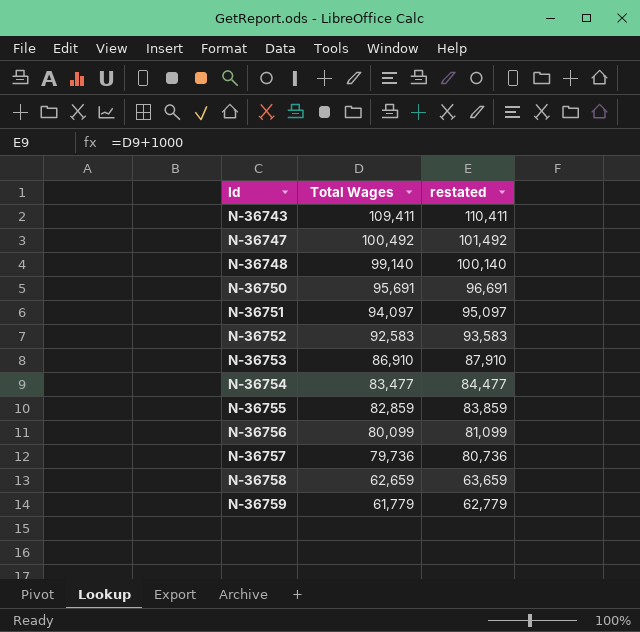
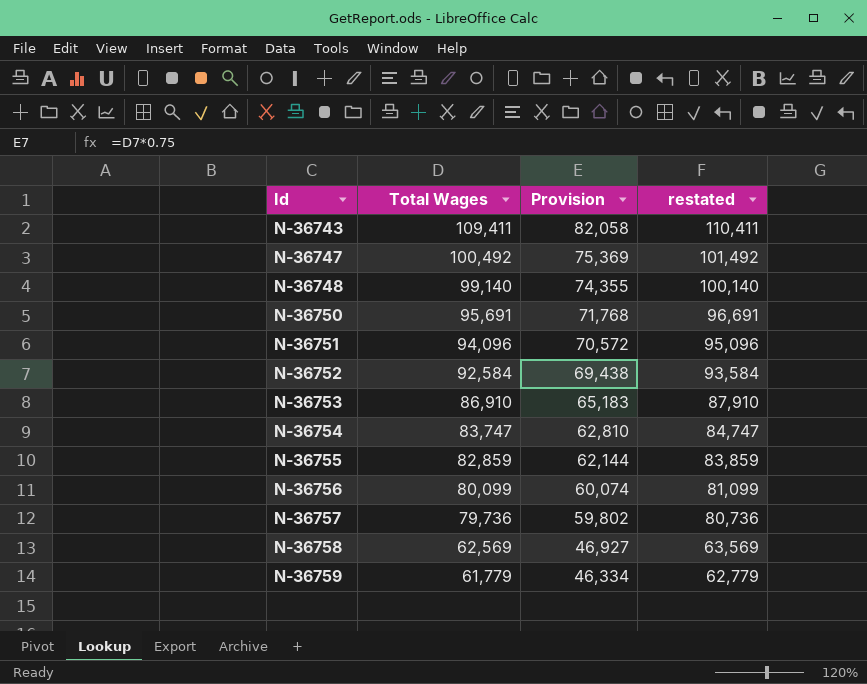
column Provision | formula: none -> [Total Wages] * 0.75
N-36751 | Total Wages: 94,097 -> 94,096
N-36751 | restated: 95,097 -> 95,096
N-36752 | Total Wages: 92,583 -> 92,584
N-36752 | restated: 93,583 -> 93,584
N-36754 | Total Wages: 83,477 -> 83,747
N-36754 | restated: 84,477 -> 84,747
N-36758 | Total Wages: 62,659 -> 62,569
N-36758 | restated: 63,659 -> 63,569

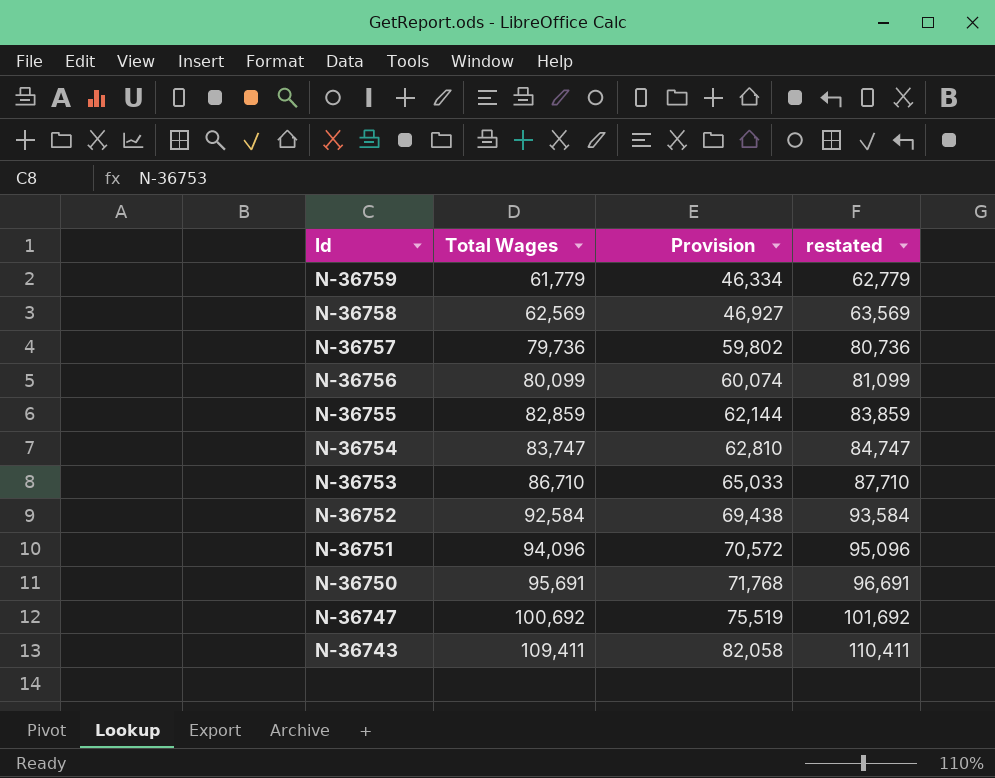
row order: Id ascending -> Id descending
row N-36748: 99,140 | 74,355 | 100,140 -> none
N-36753 | Total Wages: 86,910 -> 86,710
N-36753 | Provision: 65,183 -> 65,033
N-36753 | restated: 87,910 -> 87,710
N-36747 | Total Wages: 100,492 -> 100,692
N-36747 | Provision: 75,369 -> 75,519
N-36747 | restated: 101,492 -> 101,692

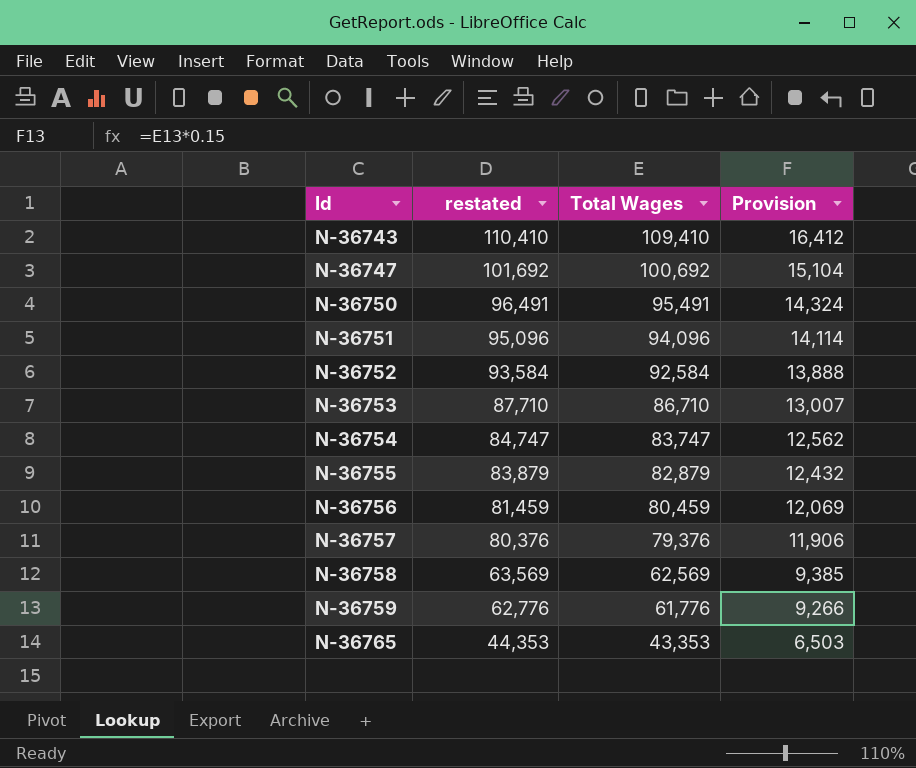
row order: Id descending -> Id ascending
column restated | position: 4 -> 2
column Provision | formula: [Total Wages] * 0.75 -> [Total Wages] * 0.15
N-36743 | restated: 110,411 -> 110,410
N-36743 | Total Wages: 109,411 -> 109,410
N-36750 | restated: 96,691 -> 96,491
N-36750 | Total Wages: 95,691 -> 95,491
N-36755 | restated: 83,859 -> 83,879
N-36755 | Total Wages: 82,859 -> 82,879
N-36756 | restated: 81,099 -> 81,459
N-36756 | Total Wages: 80,099 -> 80,459
N-36757 | restated: 80,736 -> 80,376
N-36757 | Total Wages: 79,736 -> 79,376
N-36759 | restated: 62,779 -> 62,776
N-36759 | Total Wages: 61,779 -> 61,776
row N-36765: none -> 44,353 | 43,353 | 6,503

